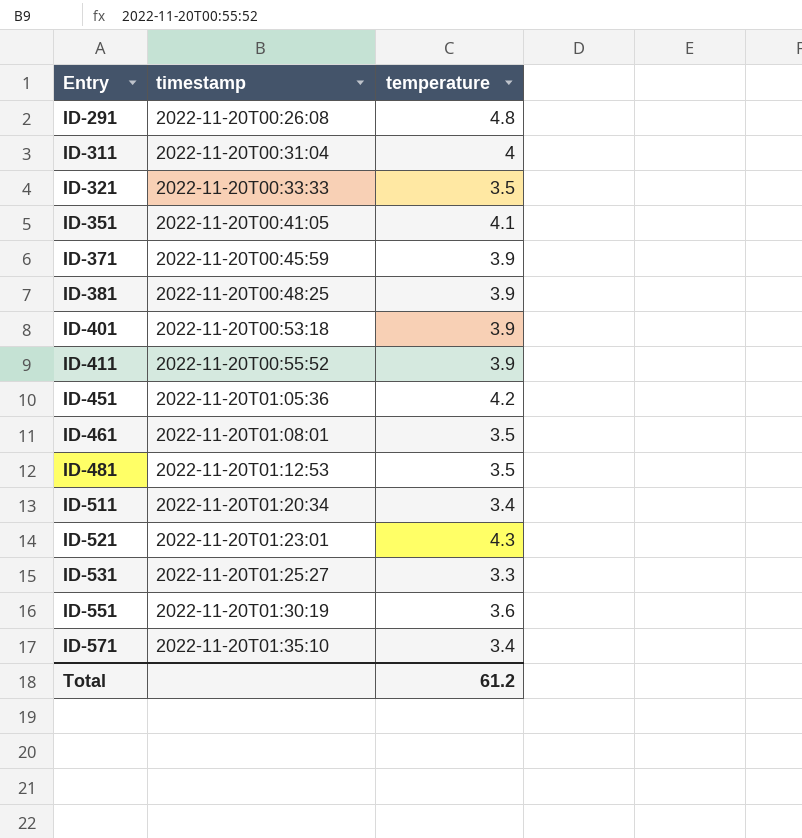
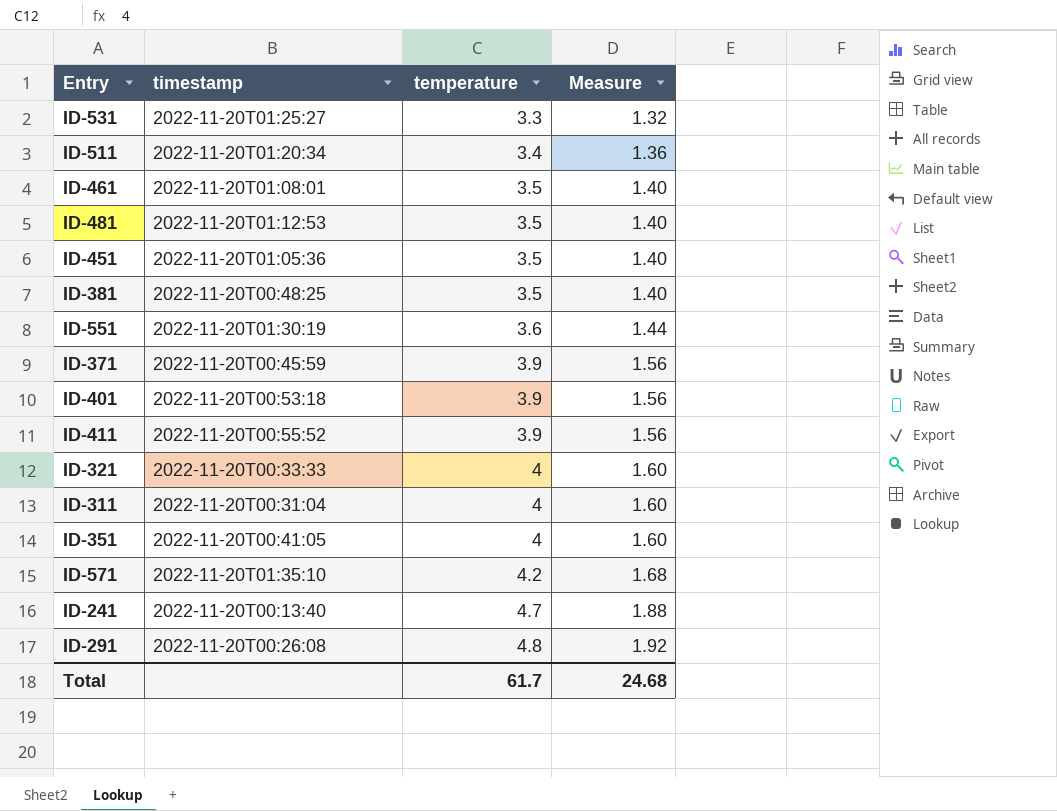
row order: Entry ascending -> temperature ascending
column Measure | formula: none -> [temperature] * 0.4
row ID-521: 2022-11-20T01:23:01 | 4.3 -> none
ID-451 | temperature: 4.2 -> 3.5
ID-381 | temperature: 3.9 -> 3.5
ID-321 | temperature: 3.5 -> 4
ID-351 | temperature: 4.1 -> 4
ID-571 | temperature: 3.4 -> 4.2
row ID-241: none -> 2022-11-20T00:13:40 | 4.7 | 1.88
Total | temperature: 61.2 -> 61.7

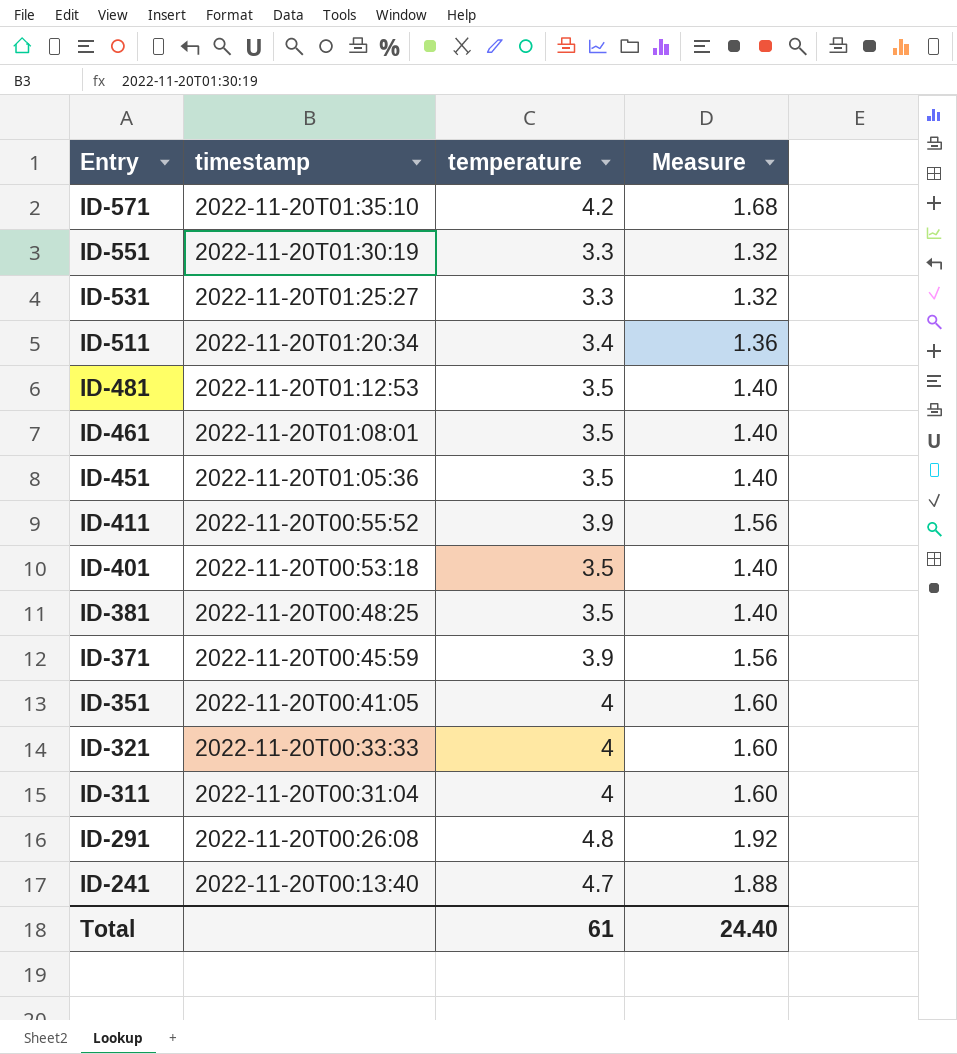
row order: temperature ascending -> Entry descending
ID-551 | temperature: 3.6 -> 3.3
ID-551 | Measure: 1.44 -> 1.32
ID-401 | temperature: 3.9 -> 3.5
ID-401 | Measure: 1.56 -> 1.40
Total | temperature: 61.7 -> 61
Total | Measure: 24.68 -> 24.40

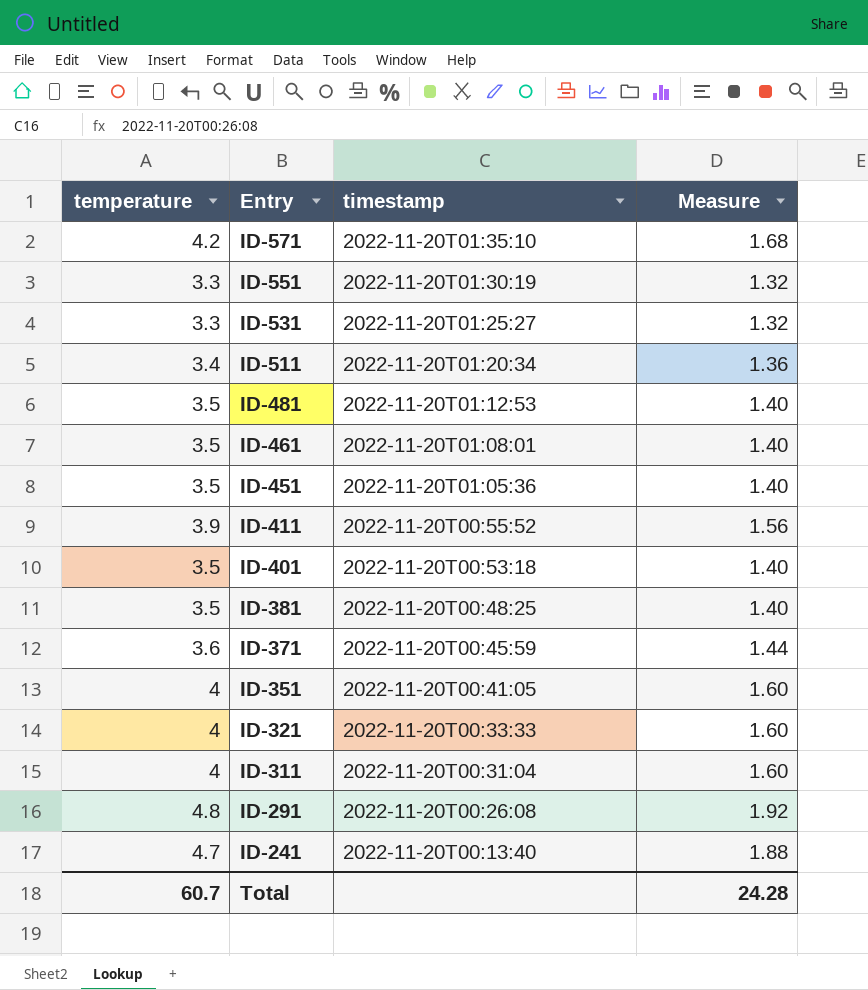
column temperature | position: 3 -> 1
ID-371 | temperature: 3.9 -> 3.6
ID-371 | Measure: 1.56 -> 1.44
Total | temperature: 61 -> 60.7
Total | Measure: 24.40 -> 24.28

